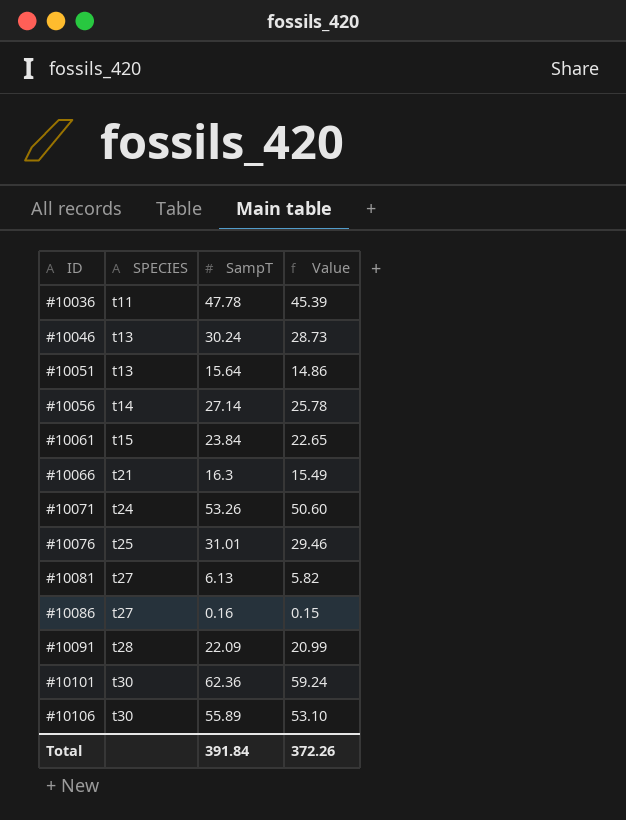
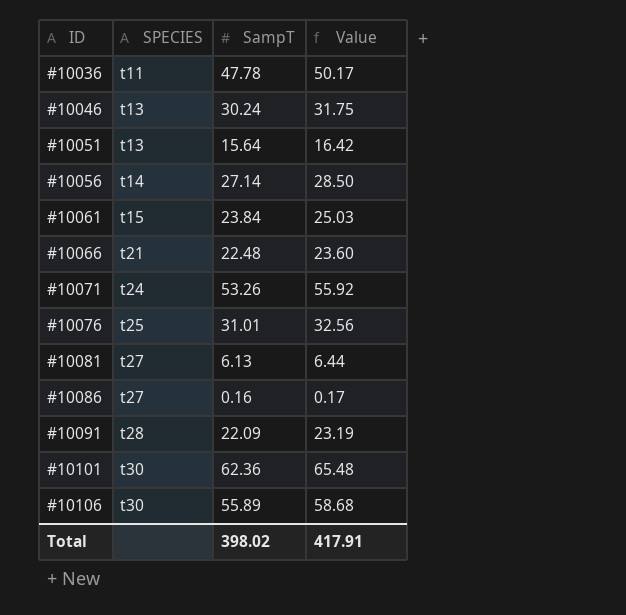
column Value | formula: [SampT] * 0.95 -> [SampT] * 1.05
#10066 | SampT: 16.3 -> 22.48
Total | SampT: 391.84 -> 398.02
Total | Value: 372.26 -> 417.91

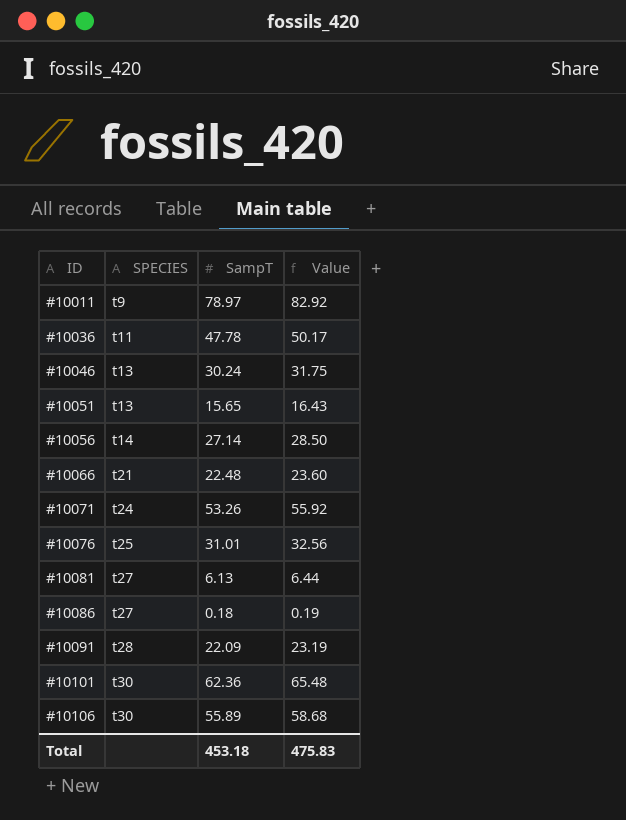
row #10061: t15 | 23.84 | 25.03 -> none
row #10011: none -> t9 | 78.97 | 82.92
#10051 | SampT: 15.64 -> 15.65
#10051 | Value: 16.42 -> 16.43
#10086 | SampT: 0.16 -> 0.18
#10086 | Value: 0.17 -> 0.19
Total | SampT: 398.02 -> 453.18
Total | Value: 417.91 -> 475.83

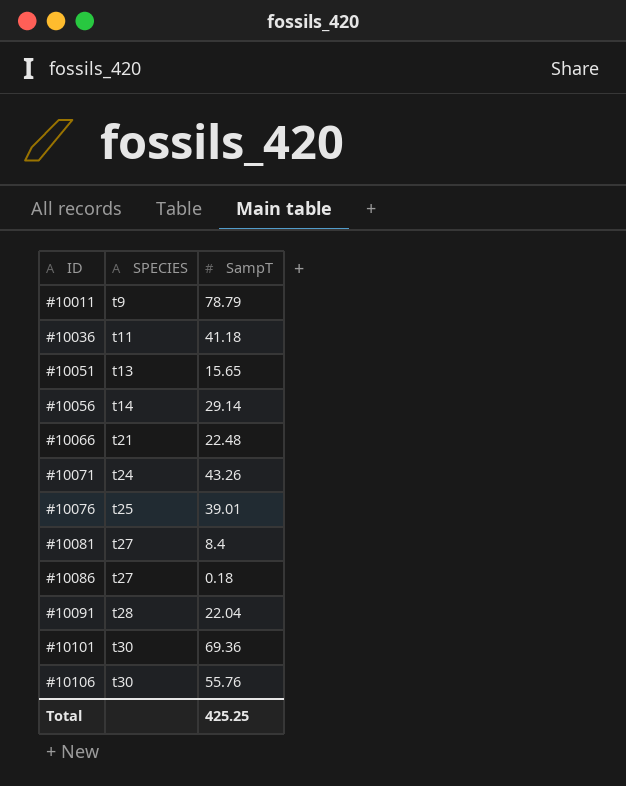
column Value | formula: [SampT] * 1.05 -> none
row #10046: t13 | 30.24 | 31.75 -> none
#10011 | SampT: 78.97 -> 78.79
#10036 | SampT: 47.78 -> 41.18
#10056 | SampT: 27.14 -> 29.14
#10071 | SampT: 53.26 -> 43.26
#10076 | SampT: 31.01 -> 39.01
#10081 | SampT: 6.13 -> 8.4
#10091 | SampT: 22.09 -> 22.04
#10101 | SampT: 62.36 -> 69.36
#10106 | SampT: 55.89 -> 55.76
Total | SampT: 453.18 -> 425.25

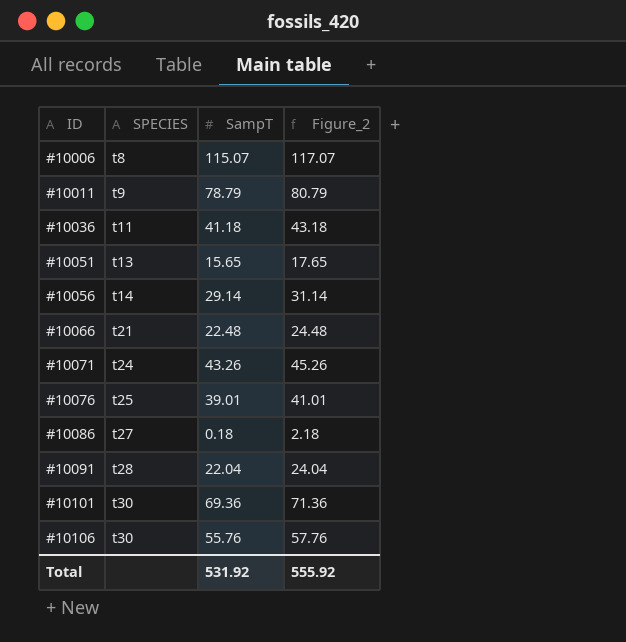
column Figure_2 | formula: none -> [SampT] + 2
row #10081: t27 | 8.4 -> none
row #10006: none -> t8 | 115.07 | 117.07
Total | SampT: 425.25 -> 531.92

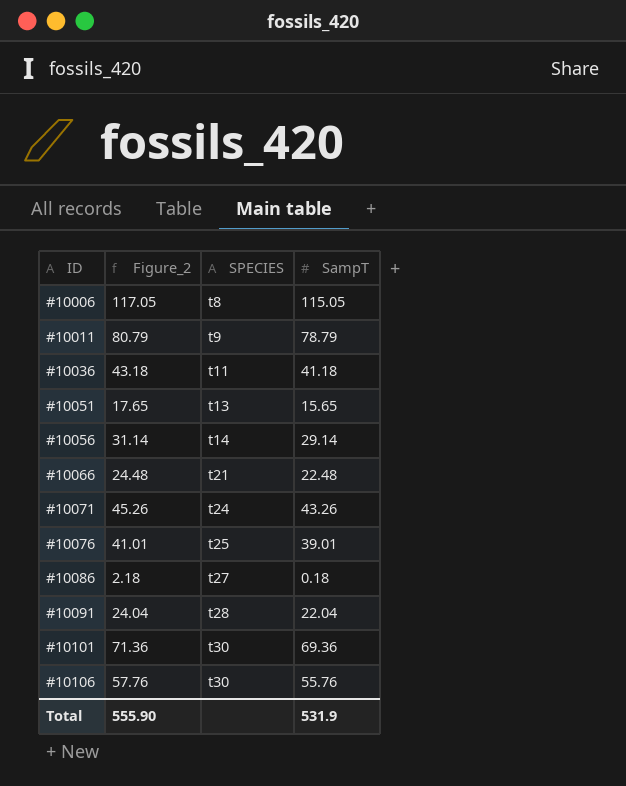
column Figure_2 | position: 4 -> 2
#10006 | Figure_2: 117.07 -> 117.05
#10006 | SampT: 115.07 -> 115.05
Total | Figure_2: 555.92 -> 555.90
Total | SampT: 531.92 -> 531.9

